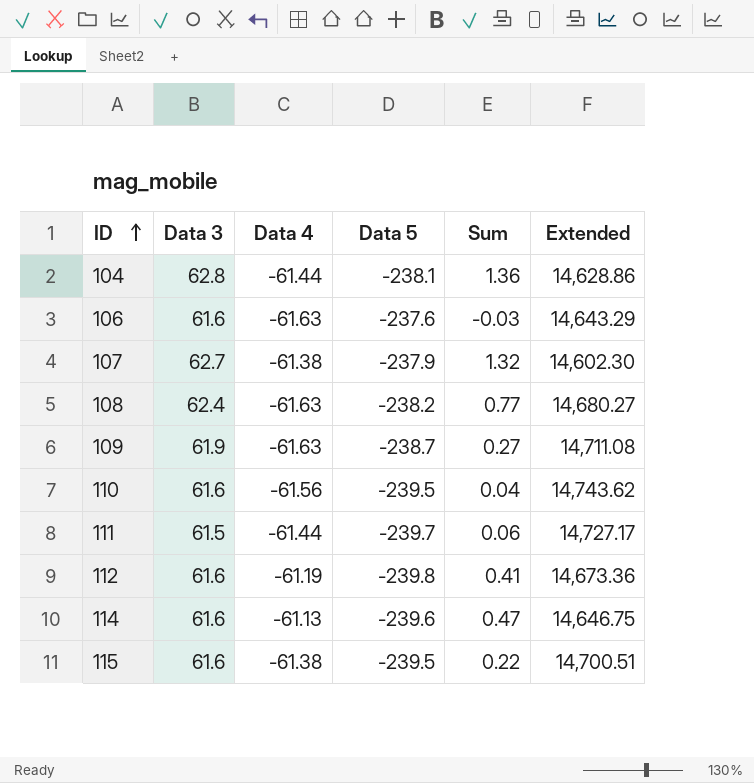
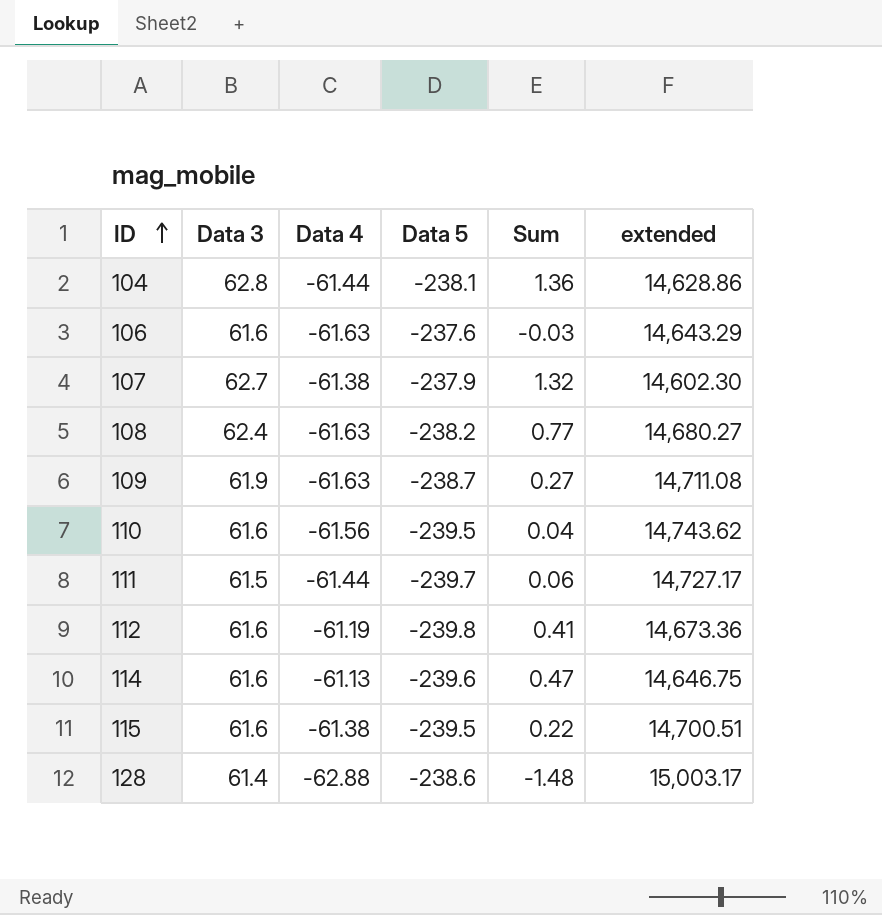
column name: Extended -> extended
row 128: none -> 61.4 | -62.88 | -238.6 | -1.48 | 15,003.17

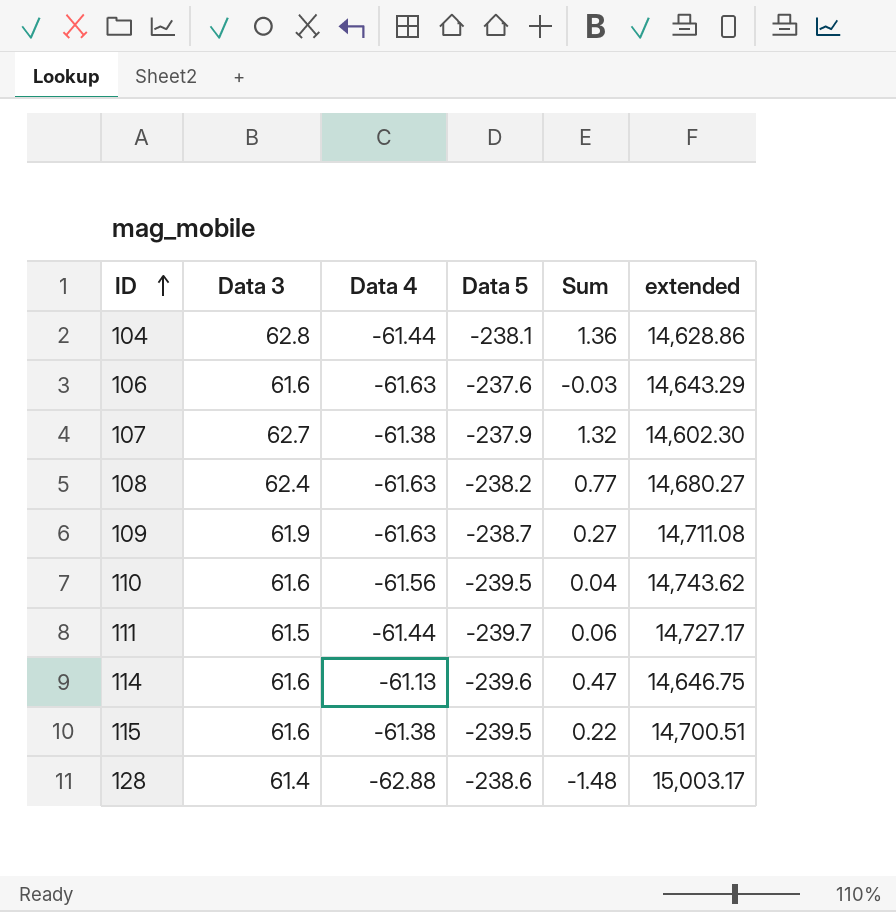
row 112: 61.6 | -61.19 | -239.8 | 0.41 | 14,673.36 -> none

